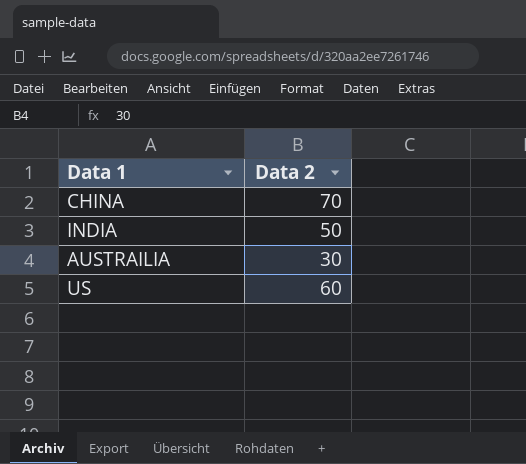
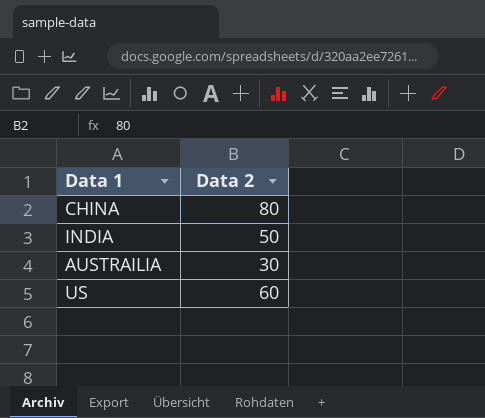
CHINA | Data 2: 70 -> 80

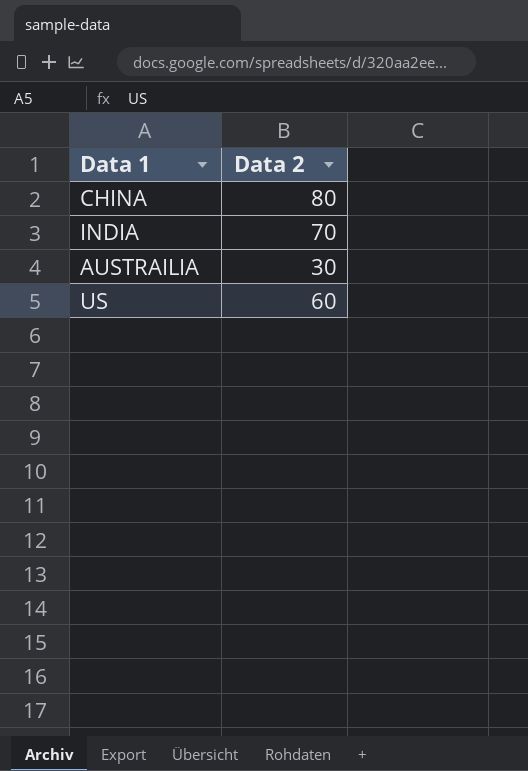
INDIA | Data 2: 50 -> 70

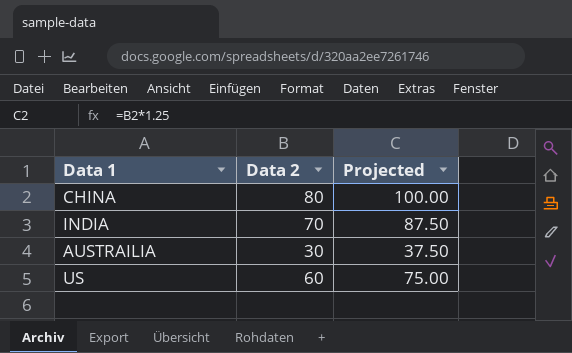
column Projected | formula: none -> [Data 2] * 1.25

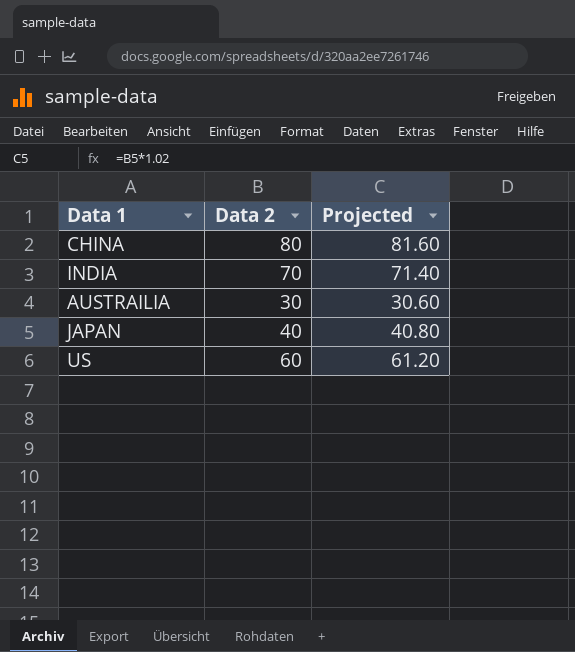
column Projected | formula: [Data 2] * 1.25 -> [Data 2] * 1.02
row JAPAN: none -> 40 | 40.80

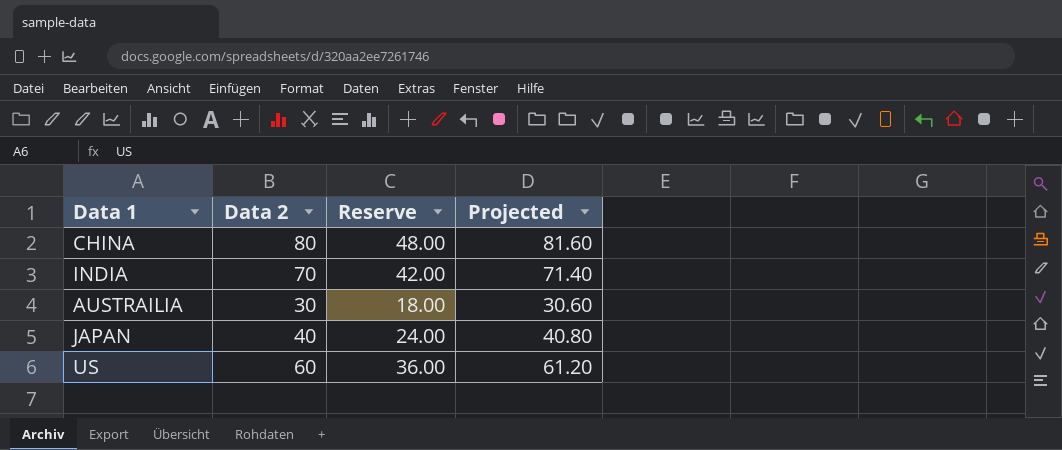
column Reserve | formula: none -> [Data 2] * 0.6

